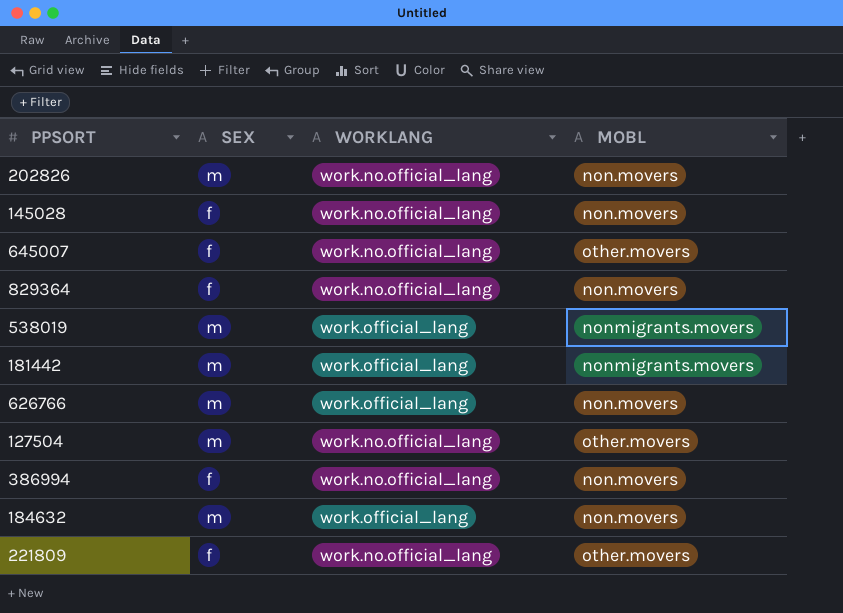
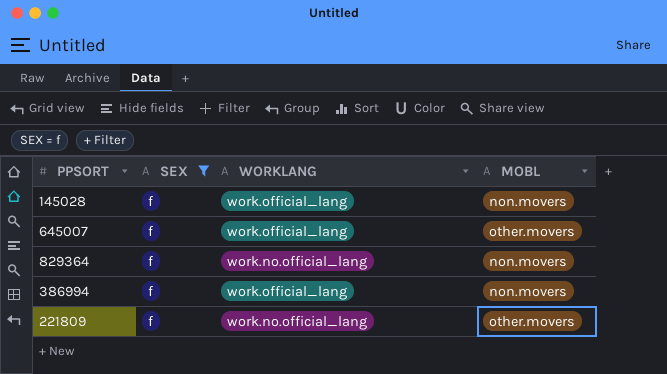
filter: none -> SEX = f
145028 | WORKLANG: work.no.official_lang -> work.official_lang
645007 | WORKLANG: work.no.official_lang -> work.official_lang
386994 | WORKLANG: work.no.official_lang -> work.official_lang

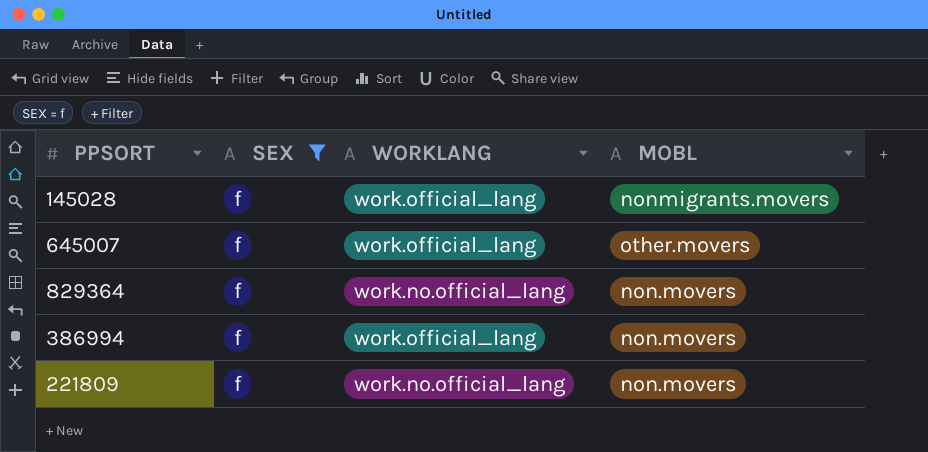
145028 | MOBL: non.movers -> nonmigrants.movers
221809 | MOBL: other.movers -> non.movers

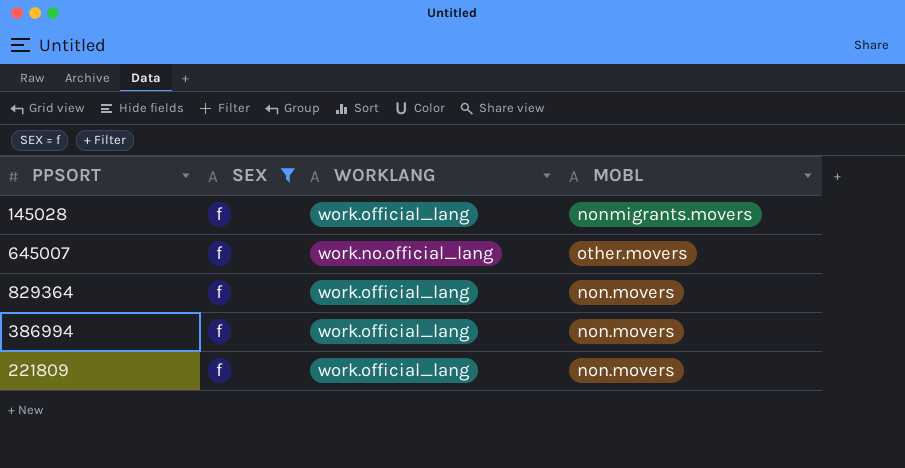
645007 | WORKLANG: work.official_lang -> work.no.official_lang
829364 | WORKLANG: work.no.official_lang -> work.official_lang
221809 | WORKLANG: work.no.official_lang -> work.official_lang

